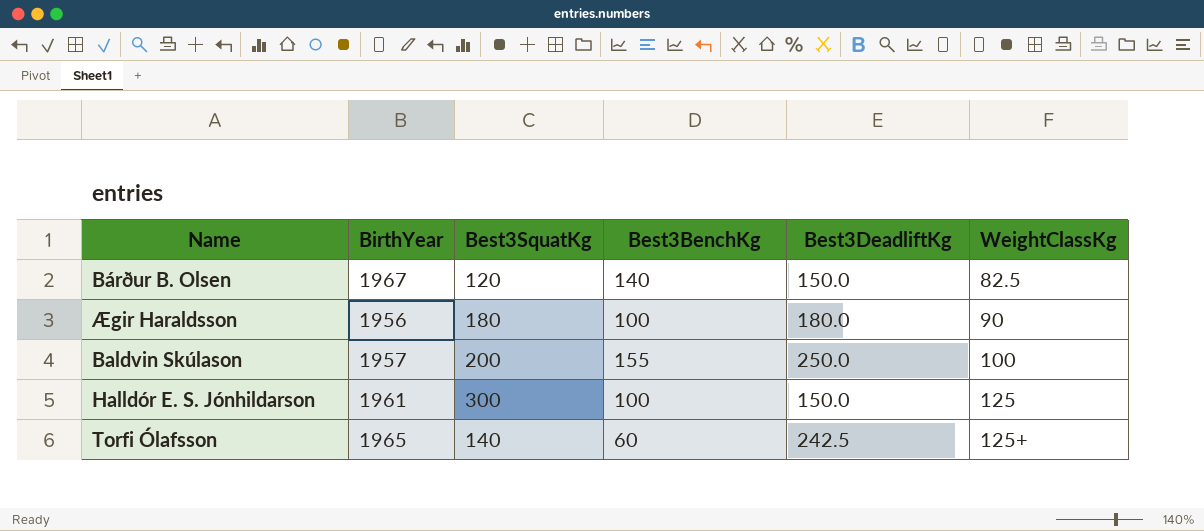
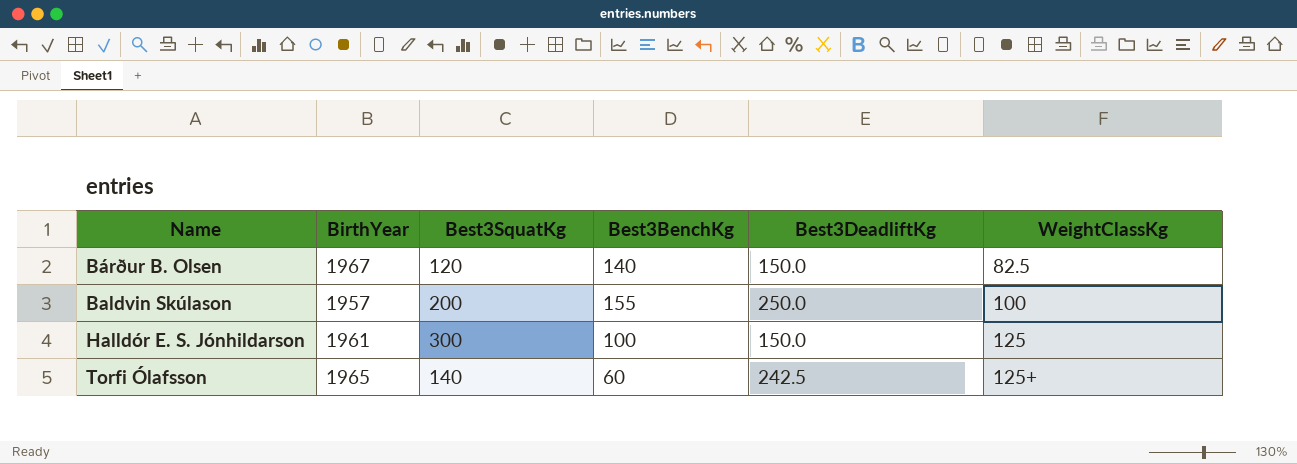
row Ægir Haraldsson: 1956 | 180 | 100 | 180.0 | 90 -> none

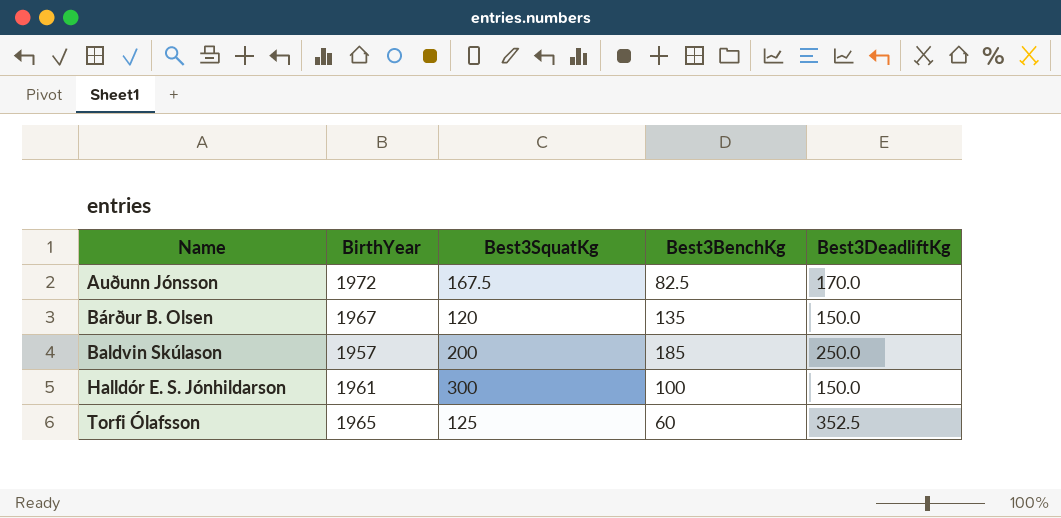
column WeightClassKg | position: 6 -> none
row Auðunn Jónsson: none -> 1972 | 167.5 | 82.5 | 170.0
Bárður B. Olsen | Best3BenchKg: 140 -> 135
Baldvin Skúlason | Best3BenchKg: 155 -> 185
Torfi Ólafsson | Best3SquatKg: 140 -> 125
Torfi Ólafsson | Best3DeadliftKg: 242.5 -> 352.5

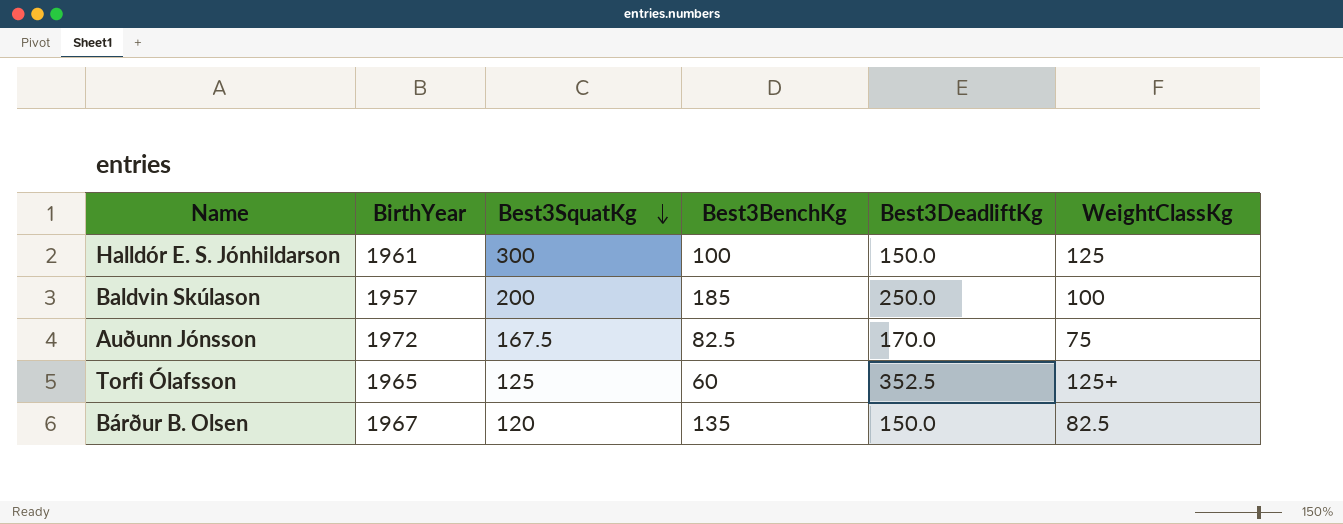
row order: none -> Best3SquatKg descending
column WeightClassKg | position: none -> 6

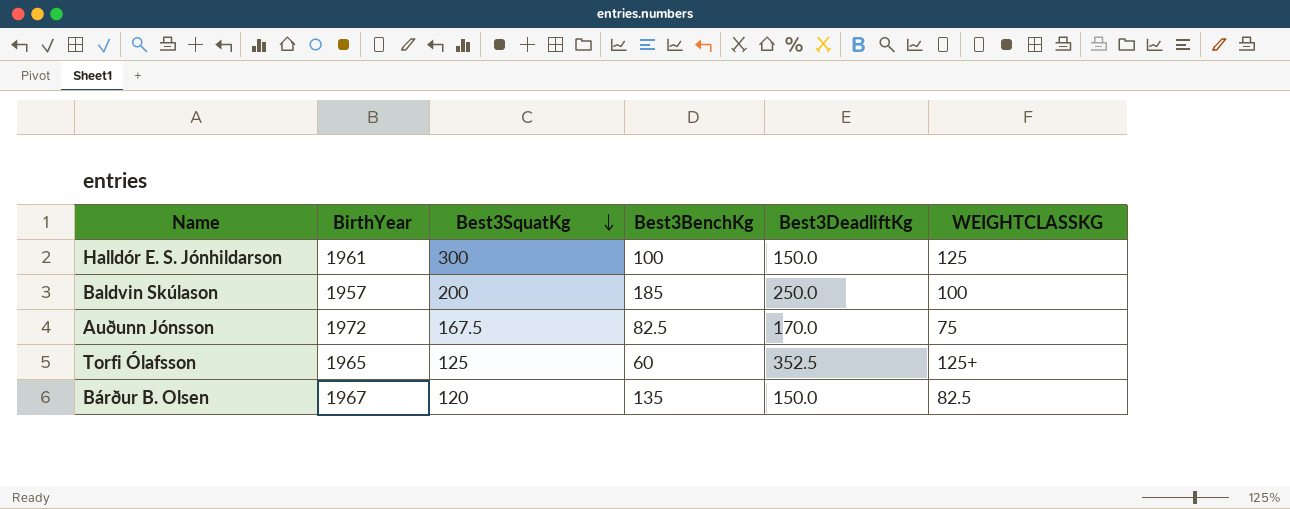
column name: WeightClassKg -> WEIGHTCLASSKG

